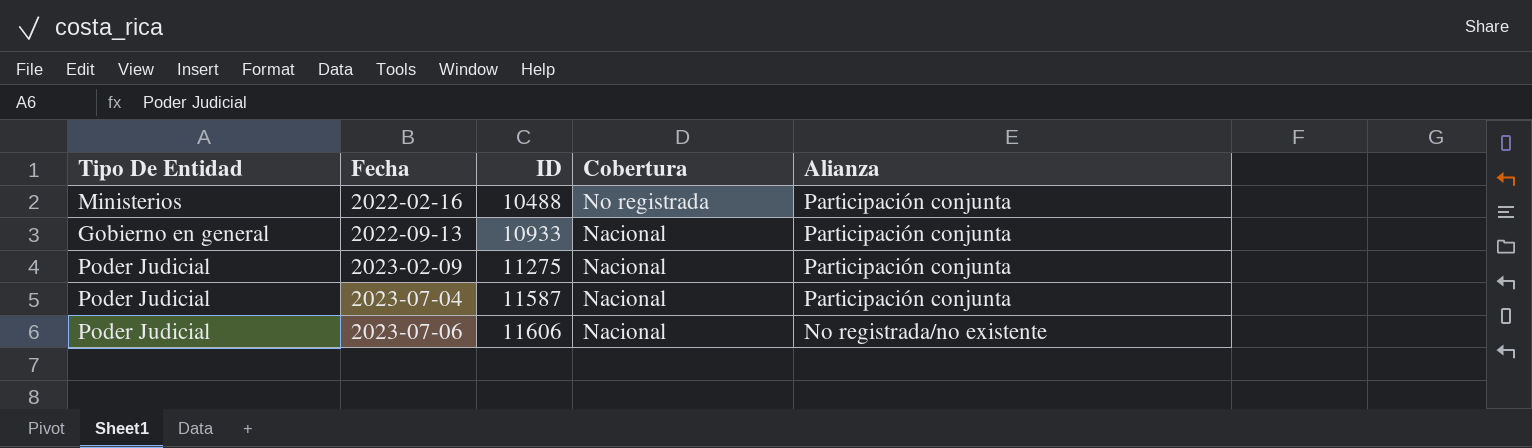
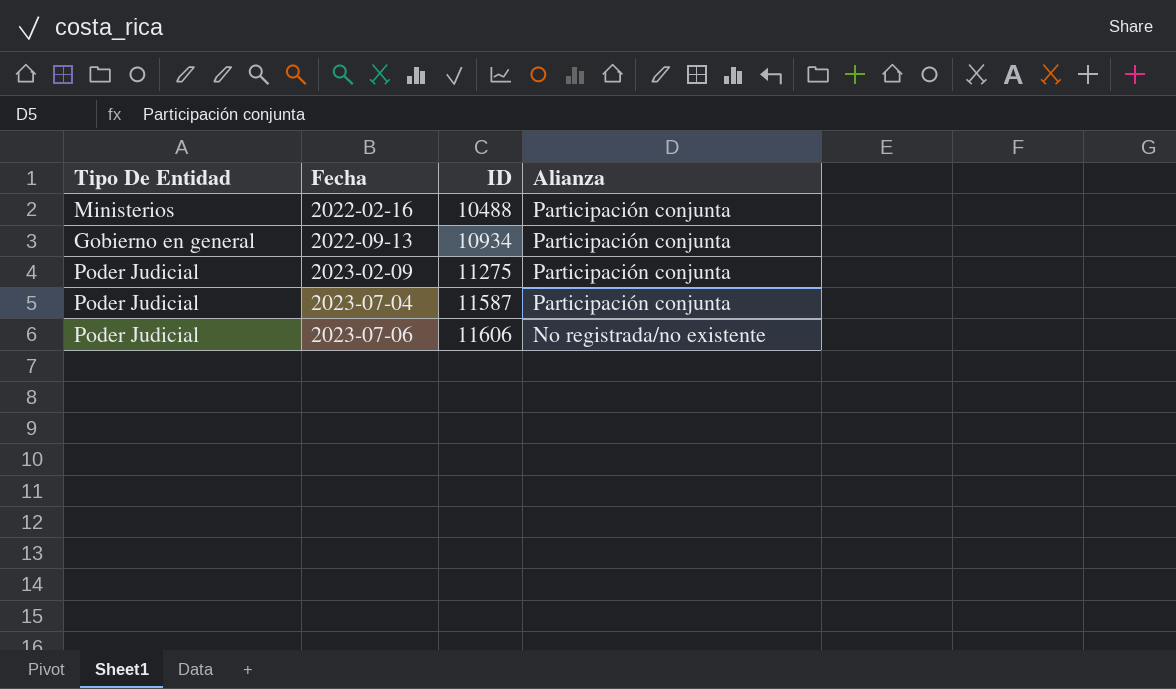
column Cobertura | position: 4 -> none
2022-09-13 | ID: 10933 -> 10934

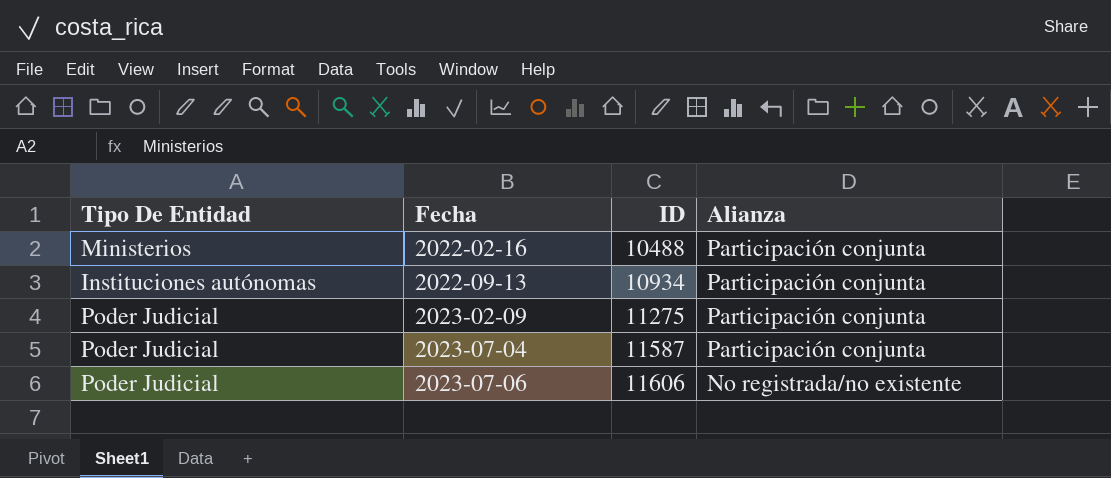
2022-09-13 | Tipo De Entidad: Gobierno en general -> Instituciones autónomas

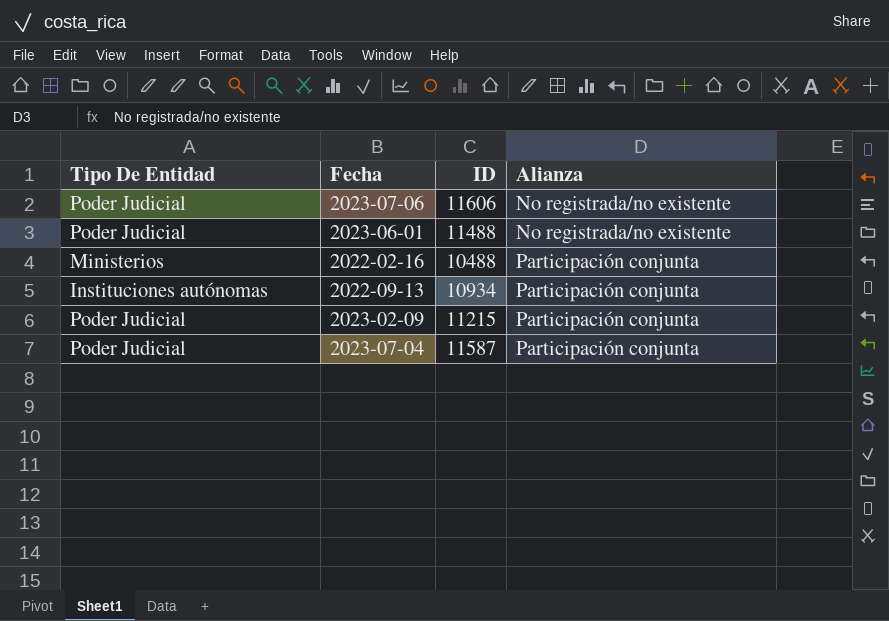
row order: Fecha ascending -> Alianza ascending
row 2023-06-01: none -> Poder Judicial | 11488 | No registrada/no existente
2023-02-09 | ID: 11275 -> 11215

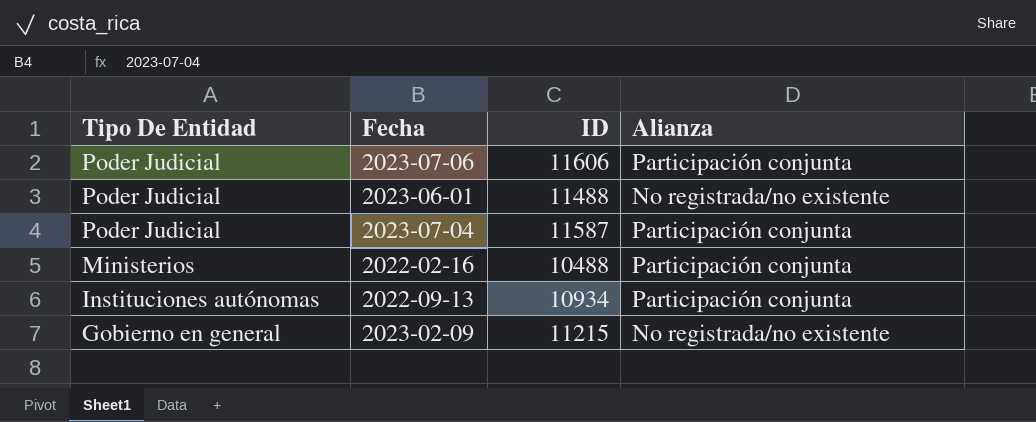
row order: Alianza ascending -> Tipo De Entidad descending
2023-07-06 | Alianza: No registrada/no existente -> Participación conjunta
2023-02-09 | Tipo De Entidad: Poder Judicial -> Gobierno en general
2023-02-09 | Alianza: Participación conjunta -> No registrada/no existente

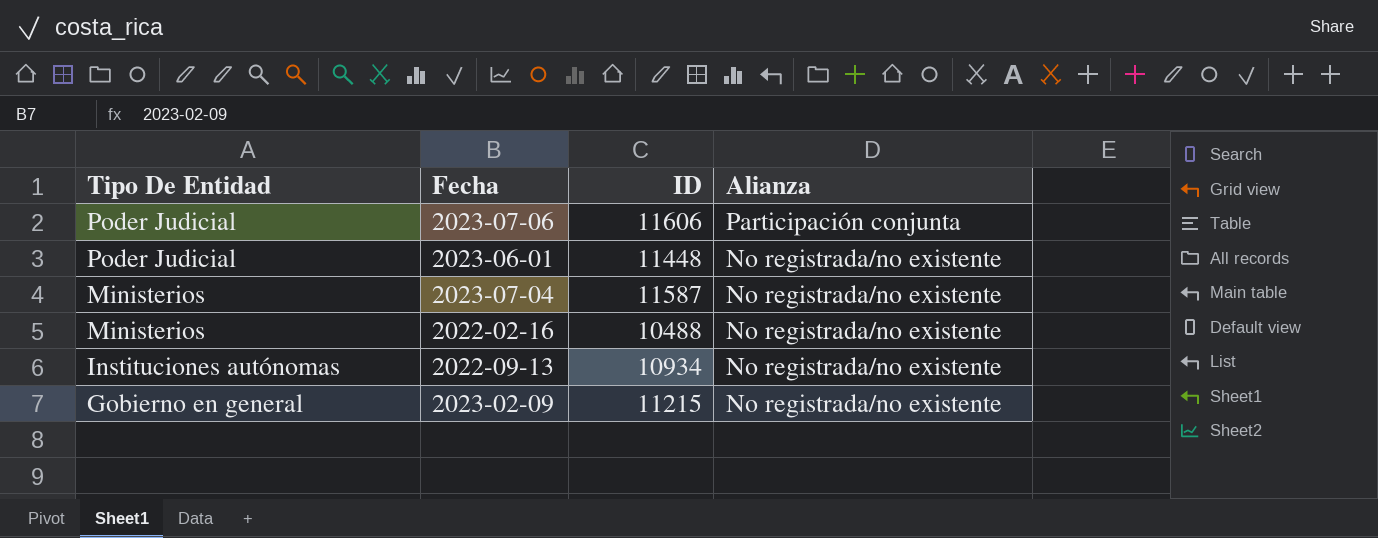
2023-06-01 | ID: 11488 -> 11448
2023-07-04 | Tipo De Entidad: Poder Judicial -> Ministerios
2023-07-04 | Alianza: Participación conjunta -> No registrada/no existente
2022-02-16 | Alianza: Participación conjunta -> No registrada/no existente
2022-09-13 | Alianza: Participación conjunta -> No registrada/no existente

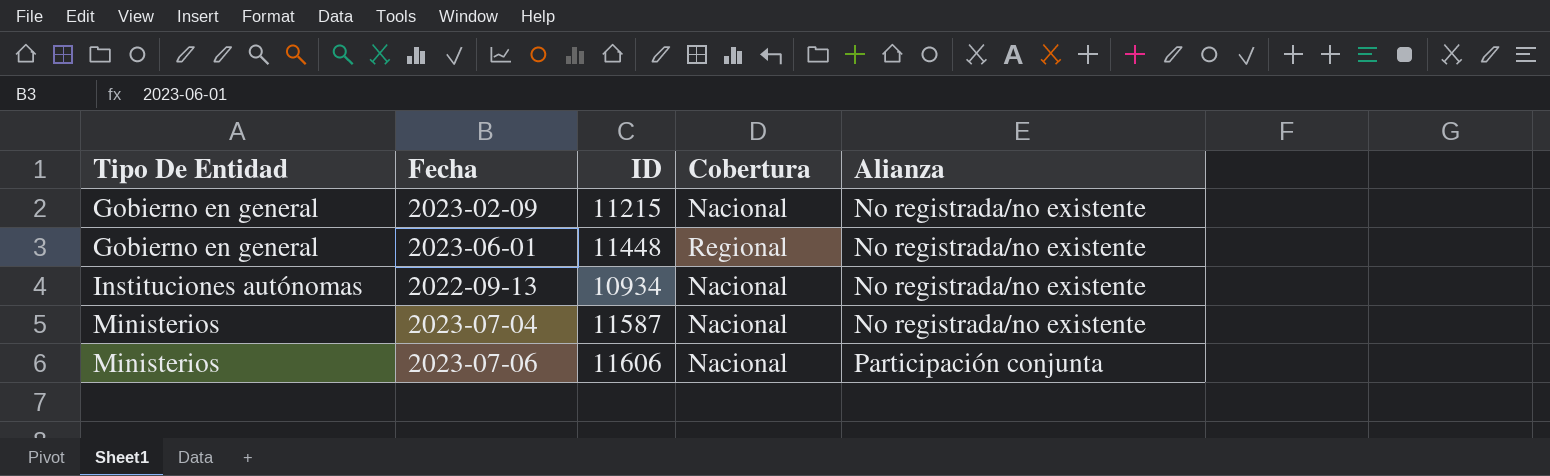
row order: Tipo De Entidad descending -> Tipo De Entidad ascending
column Cobertura | position: none -> 4
row 2022-02-16: Ministerios | 10488 | No registrada/no existente -> none
2023-06-01 | Tipo De Entidad: Poder Judicial -> Gobierno en general
2023-07-06 | Tipo De Entidad: Poder Judicial -> Ministerios

